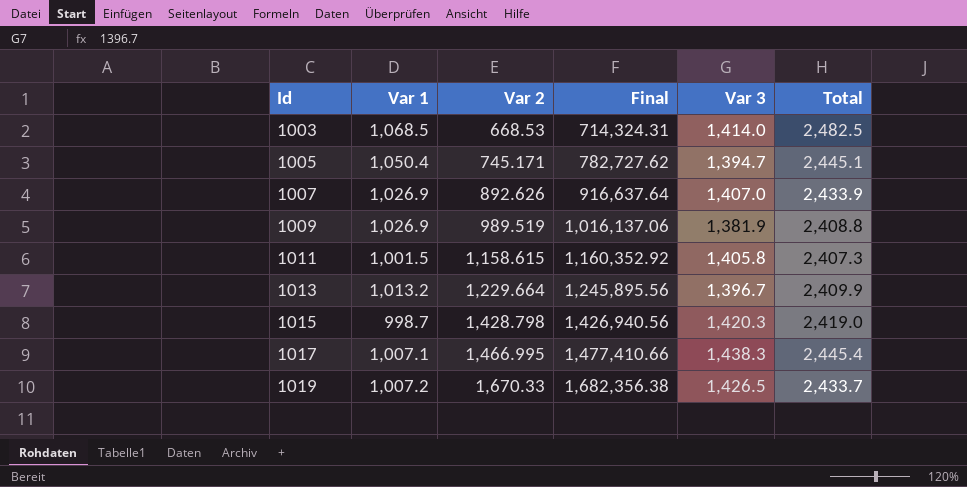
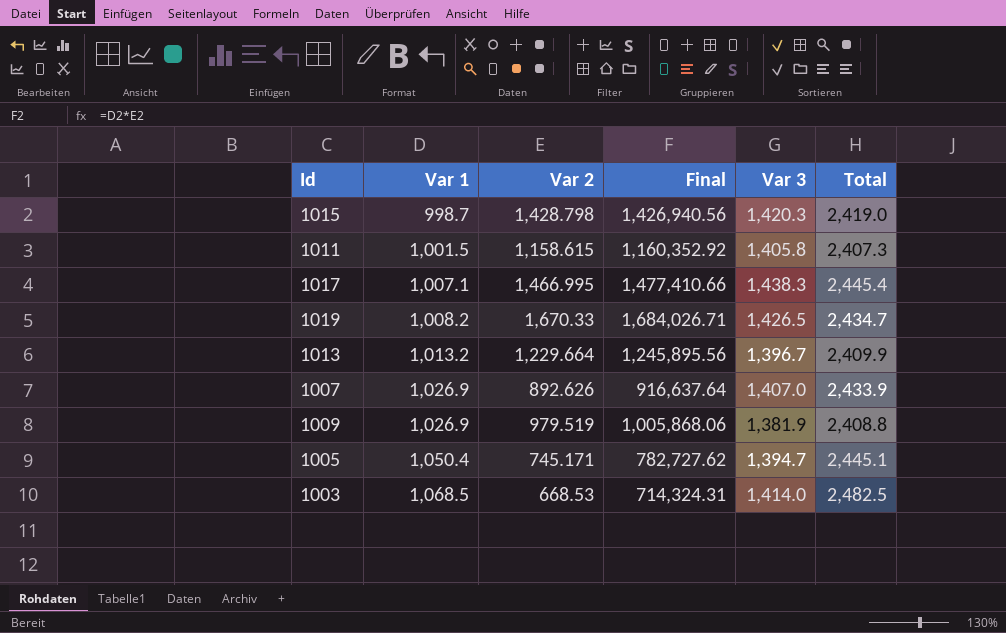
row order: Id ascending -> Var 1 ascending
1019 | Var 1: 1,007.2 -> 1,008.2
1019 | Final: 1,682,356.38 -> 1,684,026.71
1019 | Total: 2,433.7 -> 2,434.7
1009 | Var 2: 989.519 -> 979.519
1009 | Final: 1,016,137.06 -> 1,005,868.06

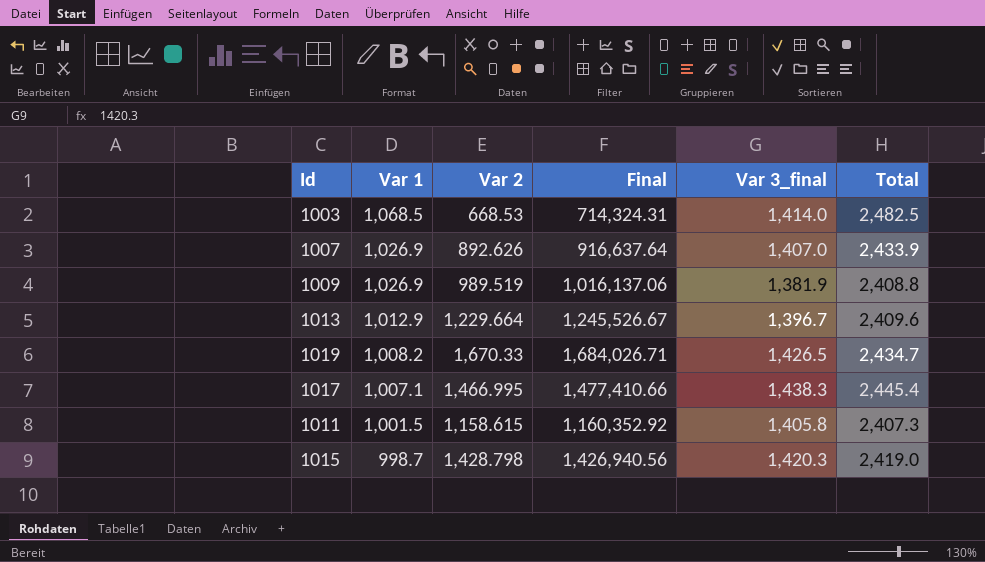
row order: Var 1 ascending -> Var 1 descending
column name: Var 3 -> Var 3_final
row 1005: 1,050.4 | 745.171 | 782,727.62 | 1,394.7 | 2,445.1 -> none
1009 | Var 2: 979.519 -> 989.519
1009 | Final: 1,005,868.06 -> 1,016,137.06
1013 | Var 1: 1,013.2 -> 1,012.9
1013 | Final: 1,245,895.56 -> 1,245,526.67
1013 | Total: 2,409.9 -> 2,409.6

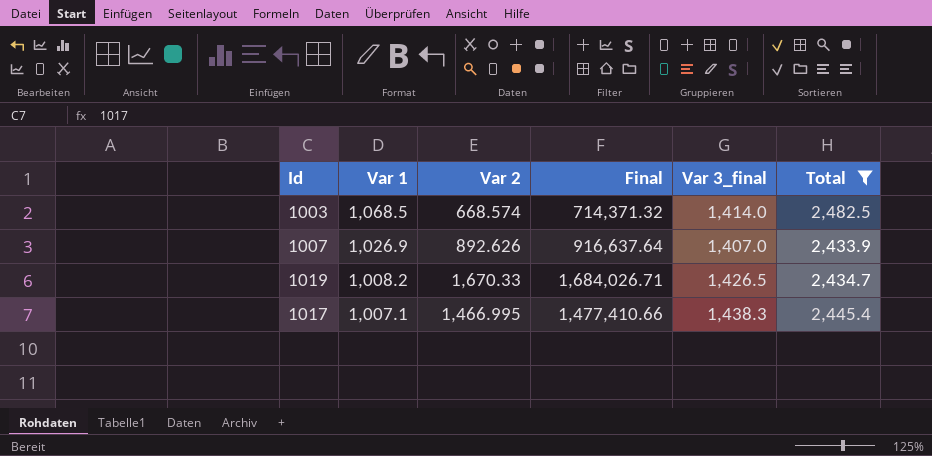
filter: none -> Total >= 2,433.9
1003 | Var 2: 668.53 -> 668.574
1003 | Final: 714,324.31 -> 714,371.32

